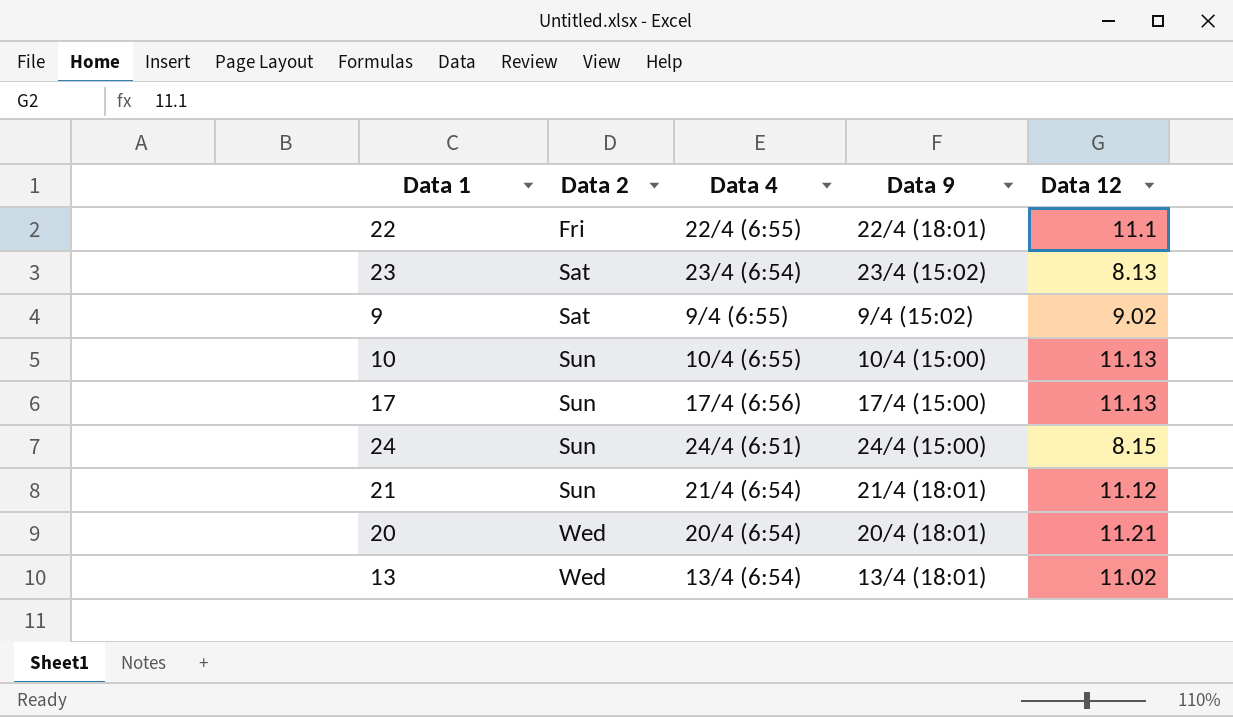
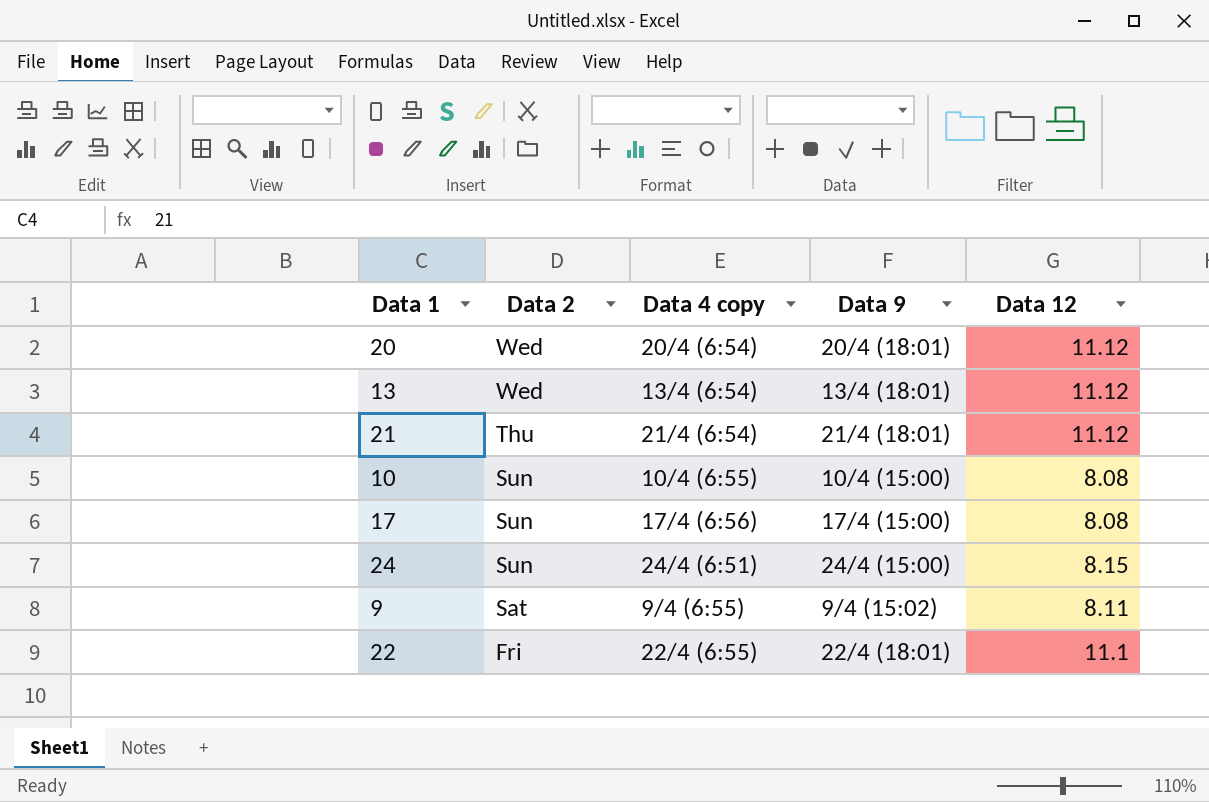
row order: Data 2 ascending -> Data 2 descending
column name: Data 4 -> Data 4 copy
row 23: Sat | 23/4 (6:54) | 23/4 (15:02) | 8.13 -> none
20 | Data 12: 11.21 -> 11.12
13 | Data 12: 11.02 -> 11.12
21 | Data 2: Sun -> Thu
10 | Data 12: 11.13 -> 8.08
17 | Data 12: 11.13 -> 8.08
9 | Data 12: 9.02 -> 8.11

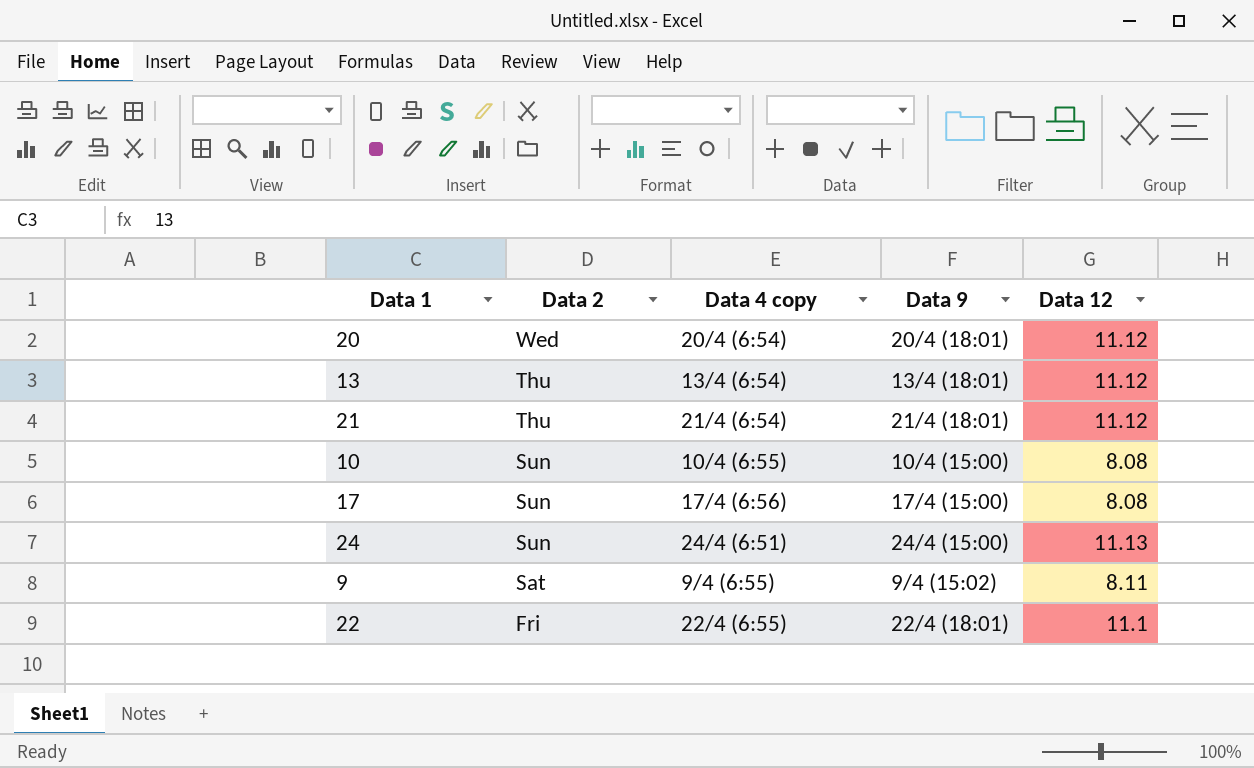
13 | Data 2: Wed -> Thu
24 | Data 12: 8.15 -> 11.13

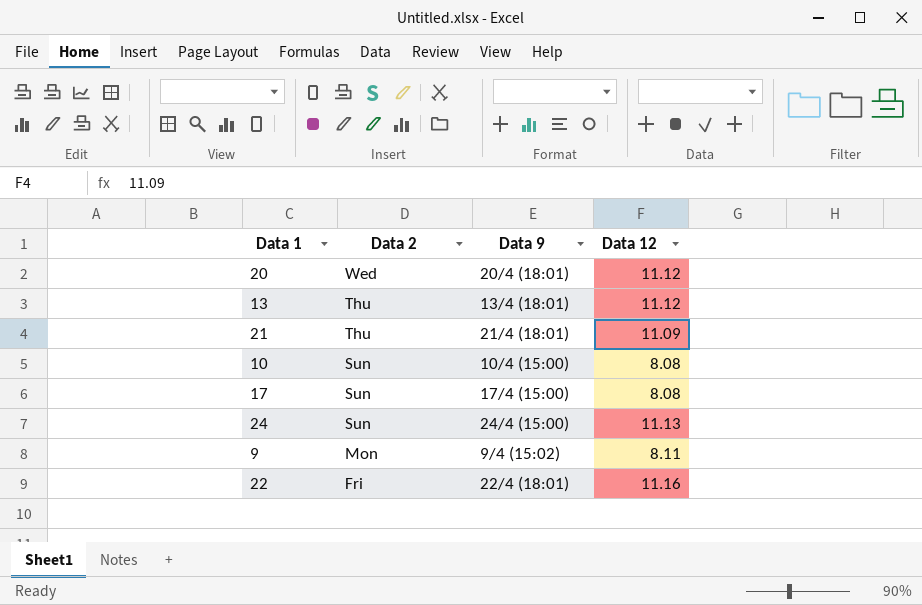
column Data 4 copy | position: 3 -> none
21 | Data 12: 11.12 -> 11.09
9 | Data 2: Sat -> Mon
22 | Data 12: 11.1 -> 11.16

